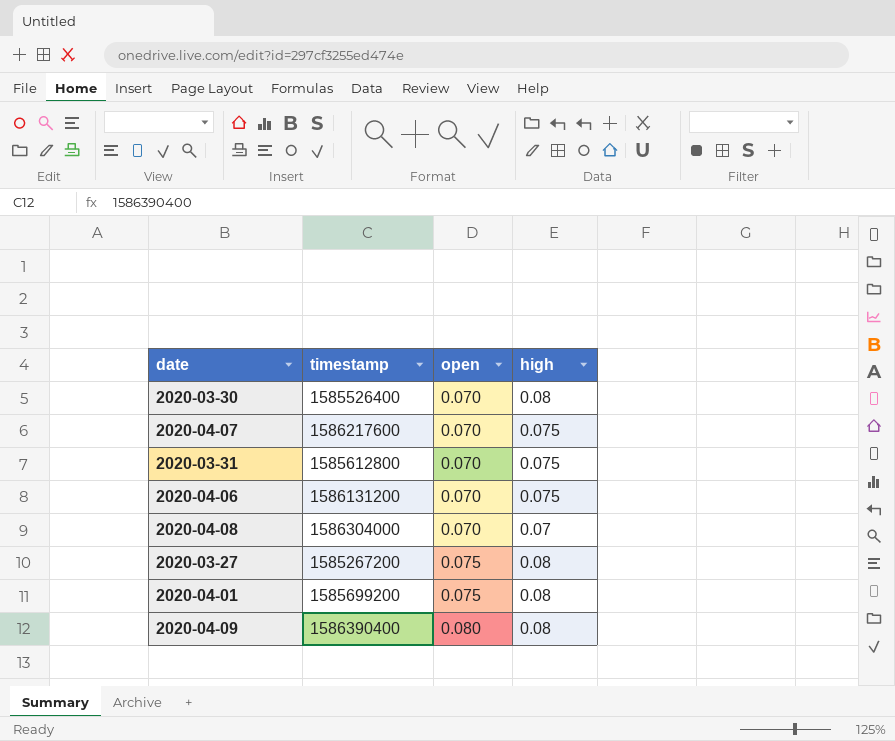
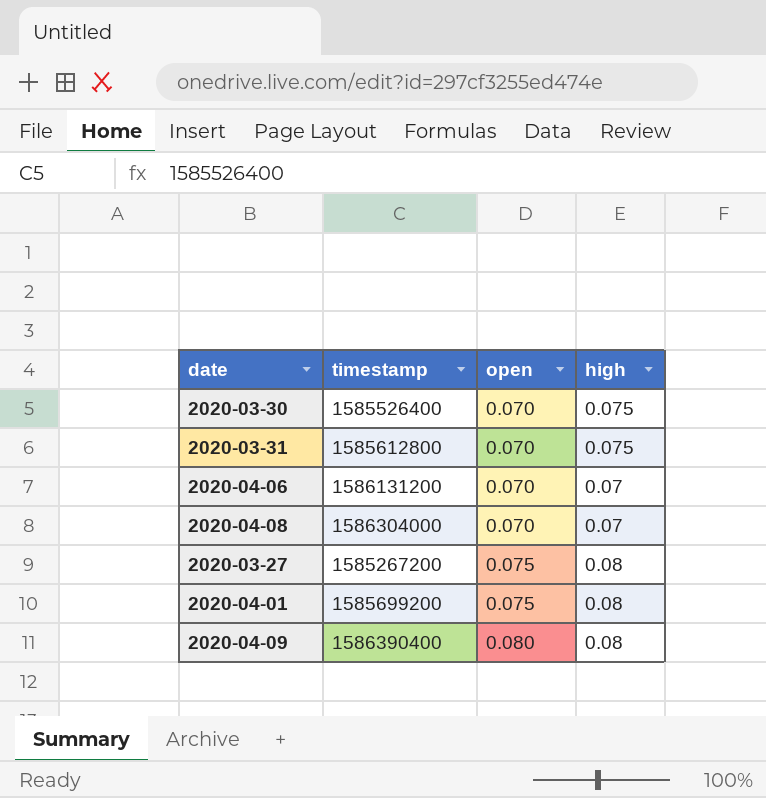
row 2020-04-07: 1586217600 | 0.070 | 0.075 -> none
2020-03-30 | high: 0.08 -> 0.075
2020-04-06 | high: 0.075 -> 0.07

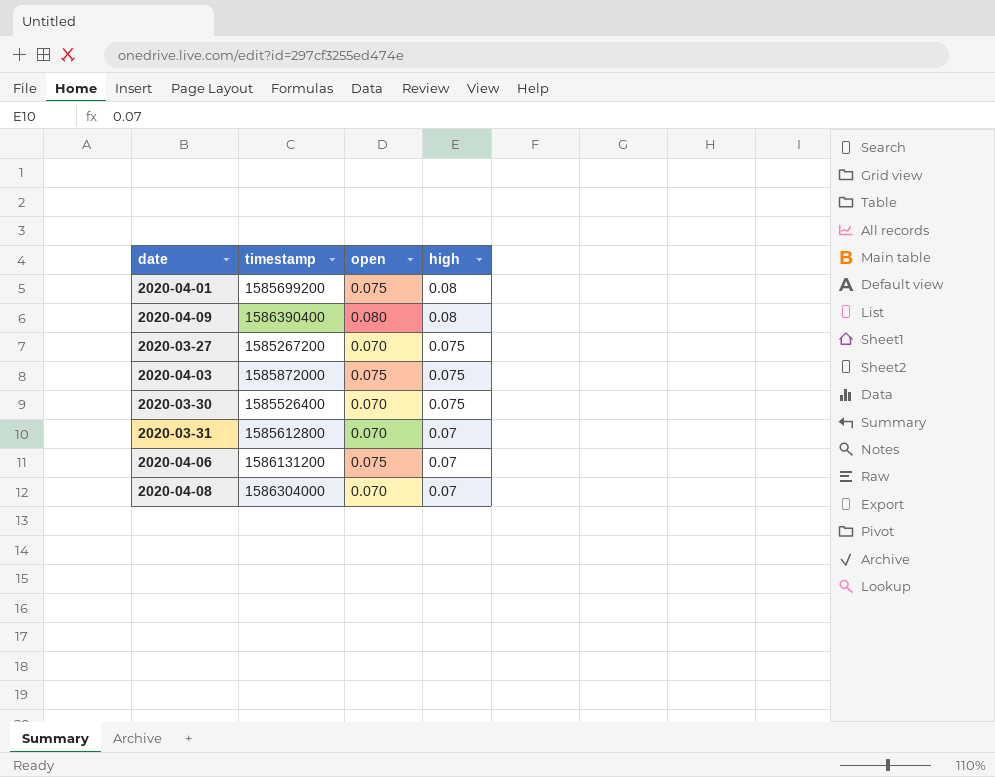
row order: open ascending -> high descending
2020-03-27 | open: 0.075 -> 0.070
2020-03-27 | high: 0.08 -> 0.075
row 2020-04-03: none -> 1585872000 | 0.075 | 0.075
2020-03-31 | high: 0.075 -> 0.07
2020-04-06 | open: 0.070 -> 0.075

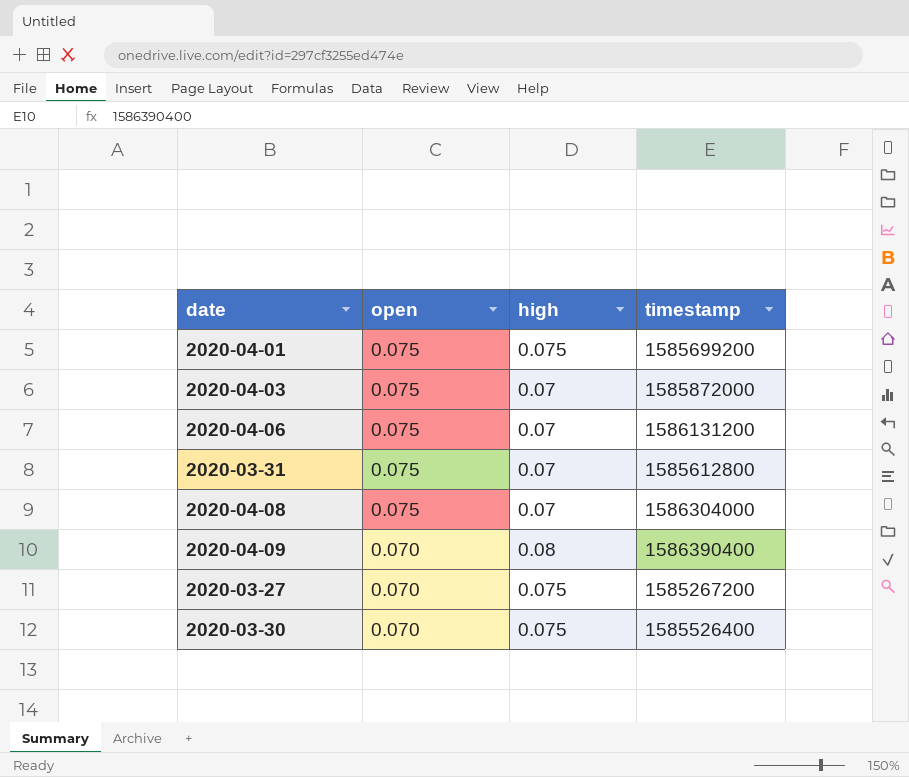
row order: high descending -> open descending
column timestamp | position: 2 -> 4
2020-04-01 | high: 0.08 -> 0.075
2020-04-03 | high: 0.075 -> 0.07
2020-03-31 | open: 0.070 -> 0.075
2020-04-08 | open: 0.070 -> 0.075
2020-04-09 | open: 0.080 -> 0.070

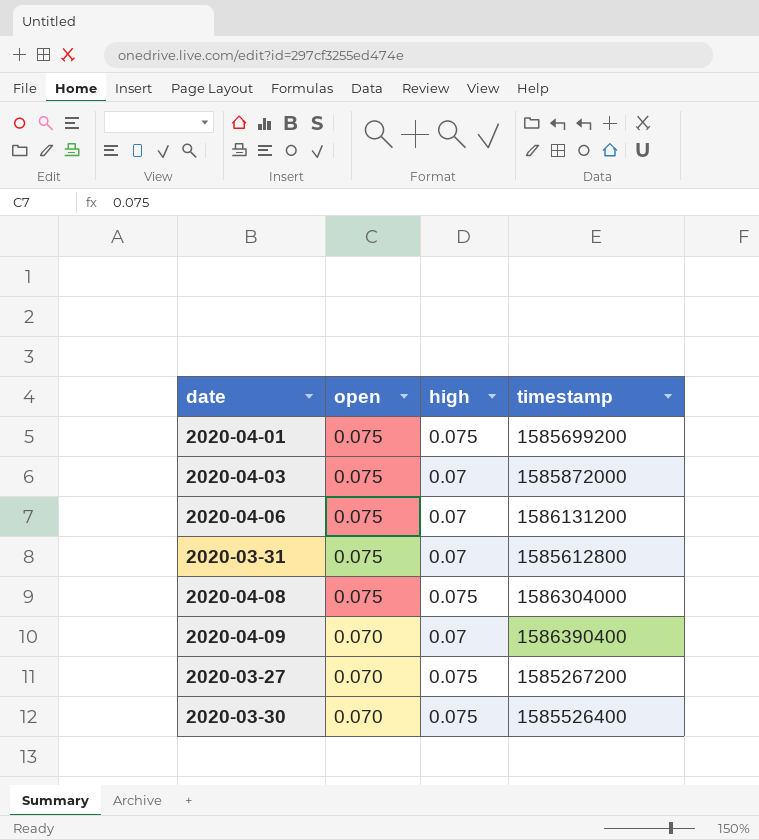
2020-04-08 | high: 0.07 -> 0.075
2020-04-09 | high: 0.08 -> 0.07

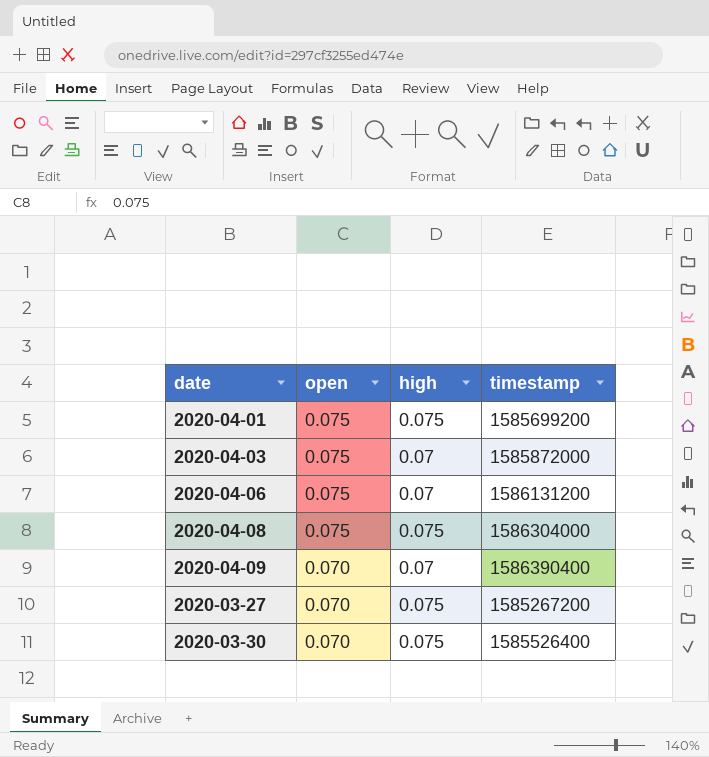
row 2020-03-31: 0.075 | 0.07 | 1585612800 -> none

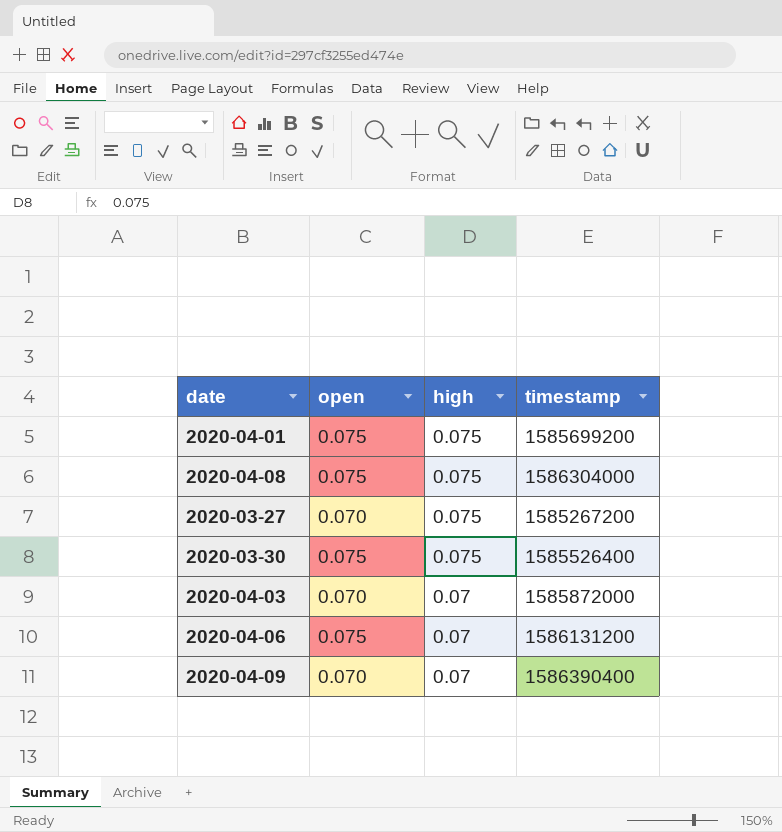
row order: open descending -> high descending
2020-03-30 | open: 0.070 -> 0.075
2020-04-03 | open: 0.075 -> 0.070

